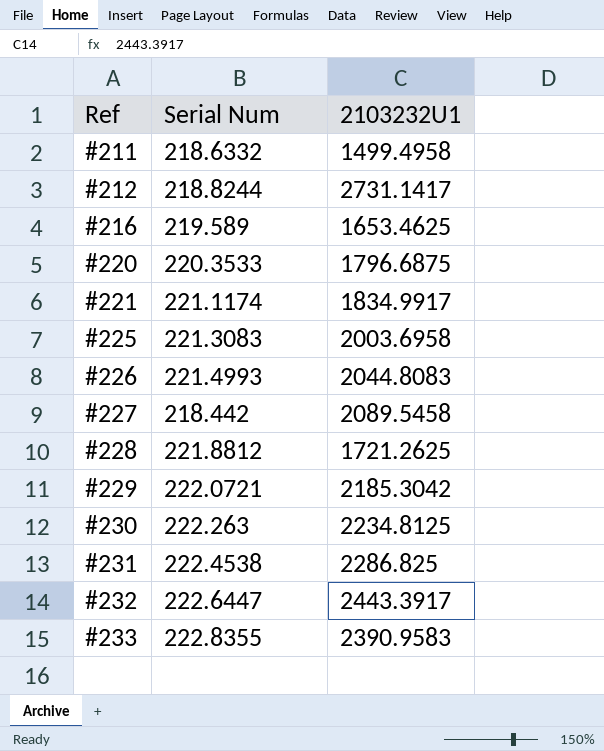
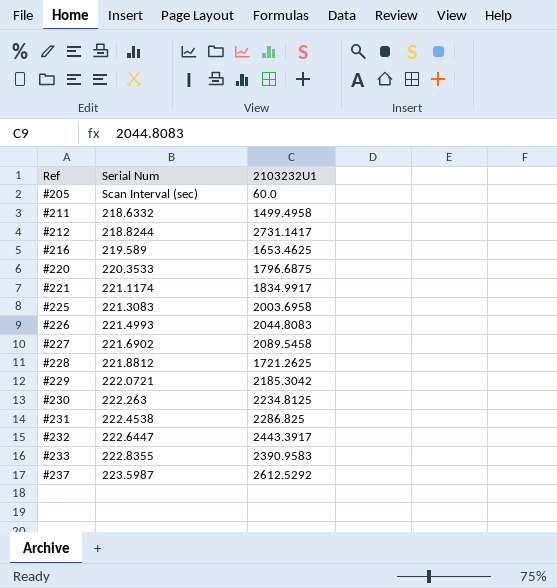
row #205: none -> Scan Interval (sec) | 60.0
#227 | Serial Num: 218.442 -> 221.6902
row #237: none -> 223.5987 | 2612.5292

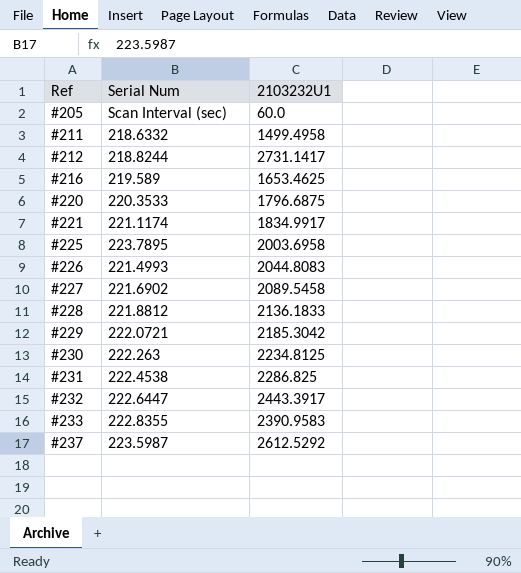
#225 | Serial Num: 221.3083 -> 223.7895
#228 | 2103232U1: 1721.2625 -> 2136.1833

